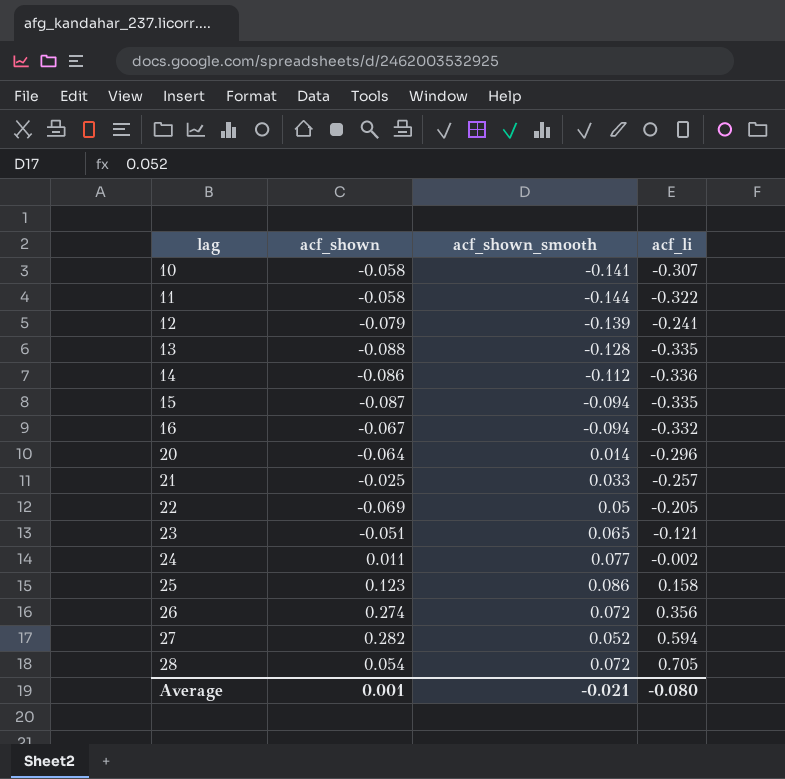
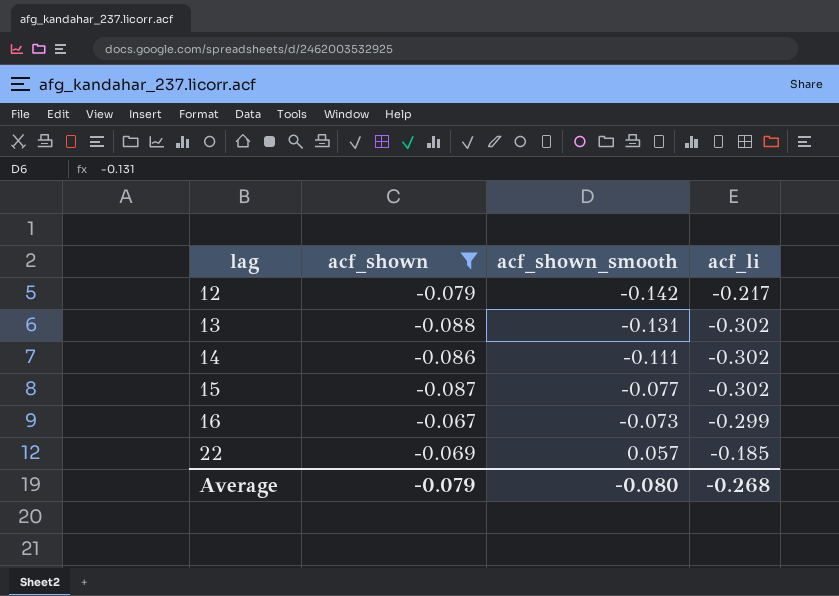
filter: none -> acf_shown <= -0.067
12 | acf_shown_smooth: -0.139 -> -0.142
12 | acf_li: -0.241 -> -0.217
13 | acf_shown_smooth: -0.128 -> -0.131
13 | acf_li: -0.335 -> -0.302
14 | acf_shown_smooth: -0.112 -> -0.111
14 | acf_li: -0.336 -> -0.302
15 | acf_shown_smooth: -0.094 -> -0.077
15 | acf_li: -0.335 -> -0.302
16 | acf_shown_smooth: -0.094 -> -0.073
16 | acf_li: -0.332 -> -0.299
22 | acf_shown_smooth: 0.05 -> 0.057
22 | acf_li: -0.205 -> -0.185
Average | acf_shown: 0.001 -> -0.079
Average | acf_shown_smooth: -0.021 -> -0.080
Average | acf_li: -0.080 -> -0.268

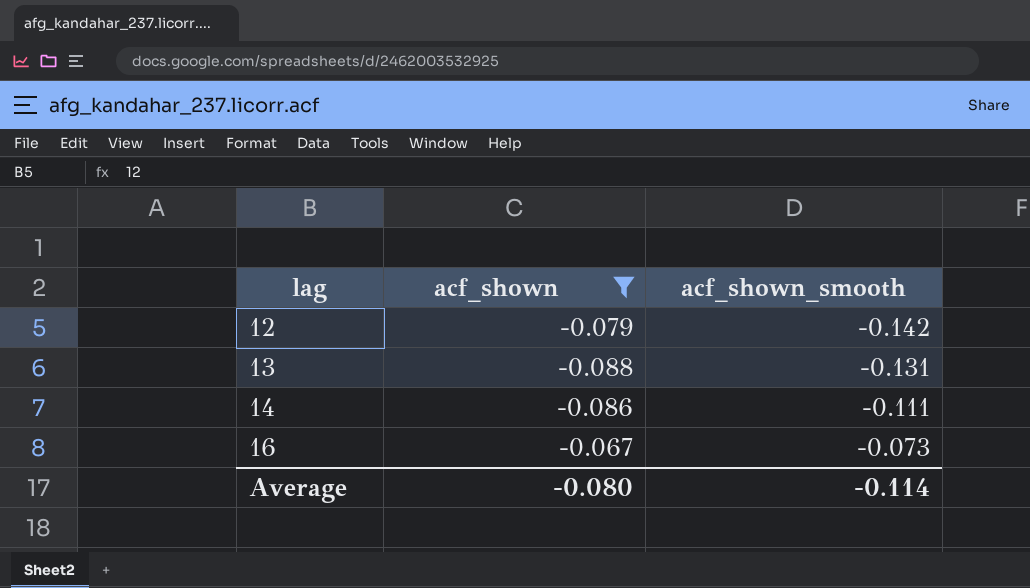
column acf_li | position: 4 -> none
row 15: -0.087 | -0.077 | -0.302 -> none
row 22: -0.069 | 0.057 | -0.185 -> none
Average | acf_shown: -0.079 -> -0.080
Average | acf_shown_smooth: -0.080 -> -0.114

